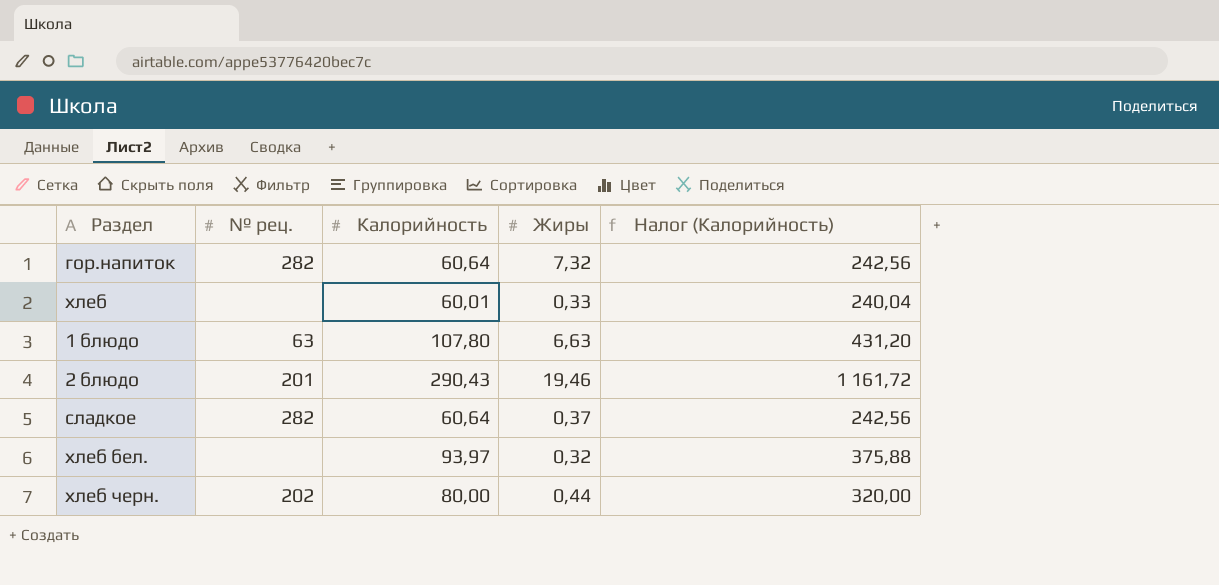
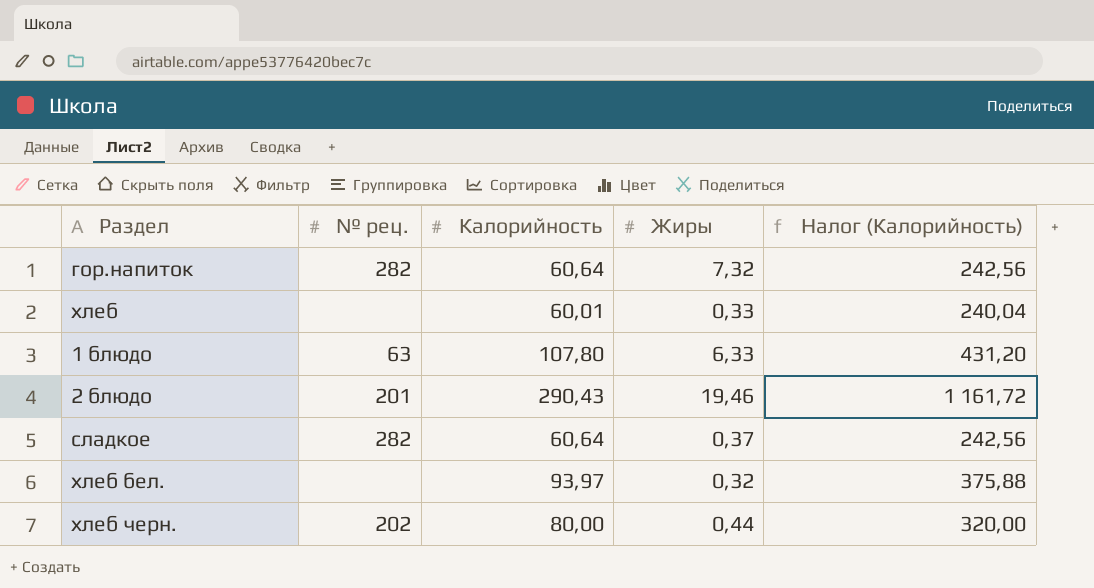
1 блюдо | Жиры: 6,63 -> 6,33

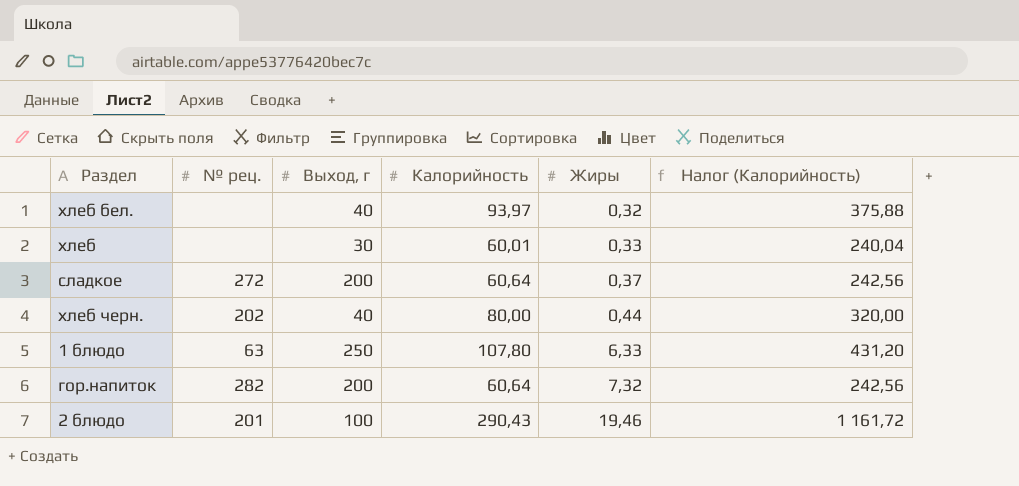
row order: none -> Жиры ascending
column Выход, г | position: none -> 3
сладкое | № рец.: 282 -> 272

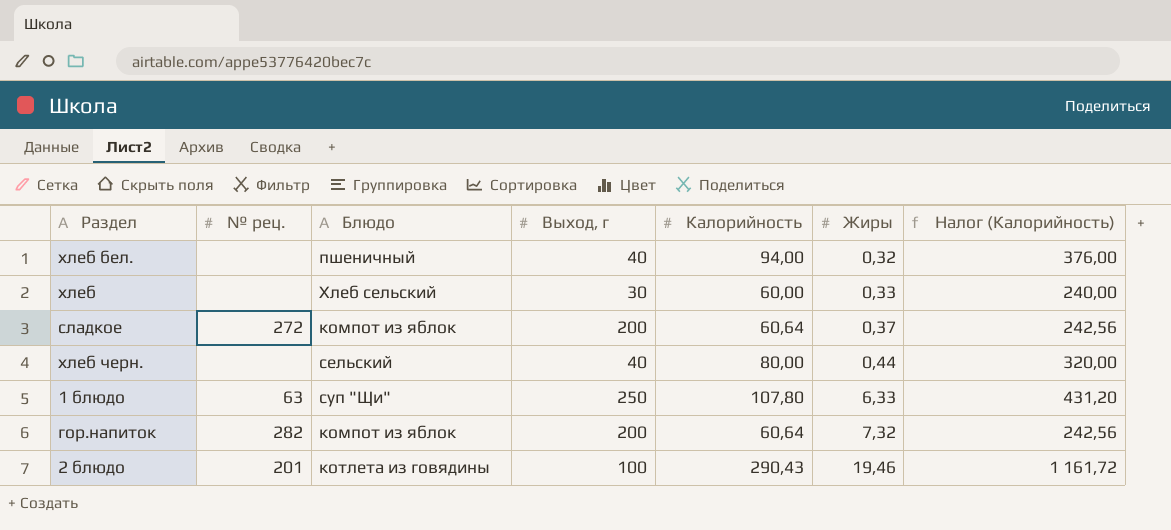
column Блюдо | position: none -> 3
хлеб бел. | Калорийность: 93,97 -> 94,00
хлеб бел. | Налог (Калорийность): 375,88 -> 376,00
хлеб | Калорийность: 60,01 -> 60,00
хлеб | Налог (Калорийность): 240,04 -> 240,00
хлеб черн. | № рец.: 202 -> none

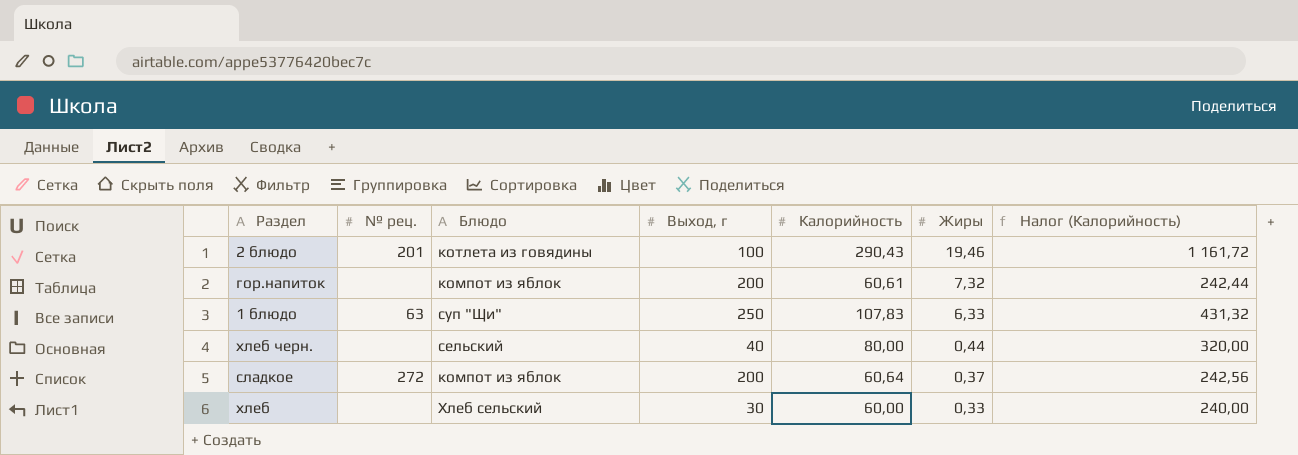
row order: Жиры ascending -> Жиры descending
row хлеб бел.: none | пшеничный | 40 | 94,00 | 0,32 | 376,00 -> none
гор.напиток | № рец.: 282 -> none
гор.напиток | Калорийность: 60,64 -> 60,61
гор.напиток | Налог (Калорийность): 242,56 -> 242,44
1 блюдо | Калорийность: 107,80 -> 107,83
1 блюдо | Налог (Калорийность): 431,20 -> 431,32

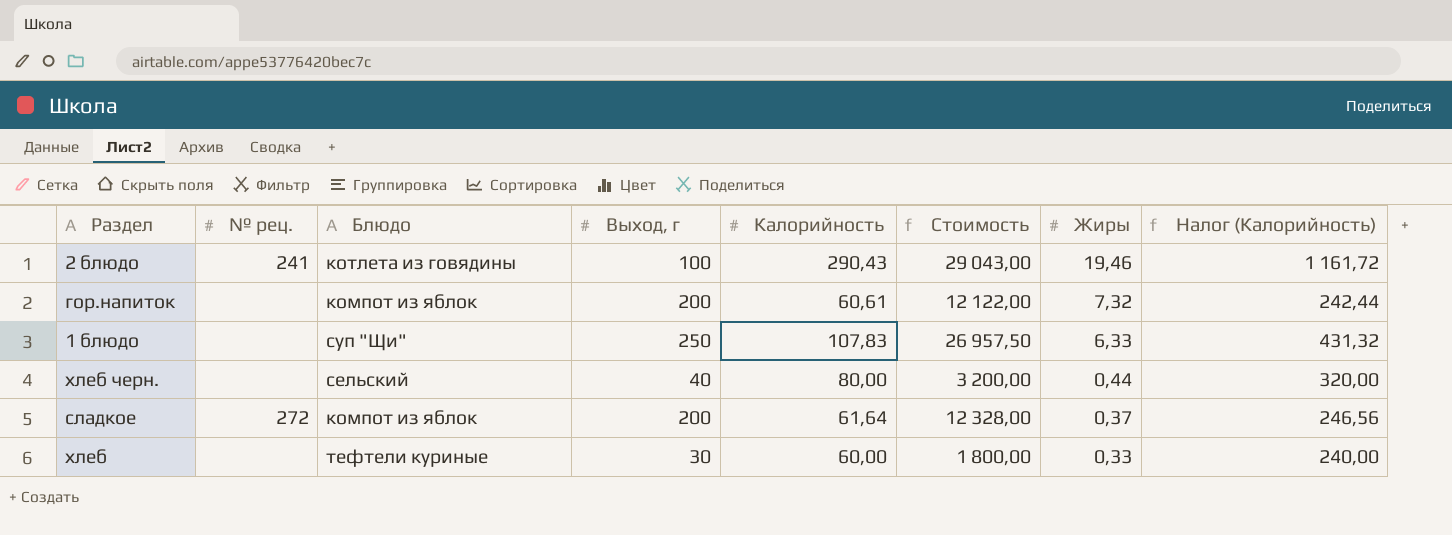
column Стоимость | formula: none -> [Выход, г] * [Калорийность]
2 блюдо | № рец.: 201 -> 241
1 блюдо | № рец.: 63 -> none
сладкое | Калорийность: 60,64 -> 61,64
сладкое | Налог (Калорийность): 242,56 -> 246,56
хлеб | Блюдо: Хлеб сельский -> тефтели куриные

